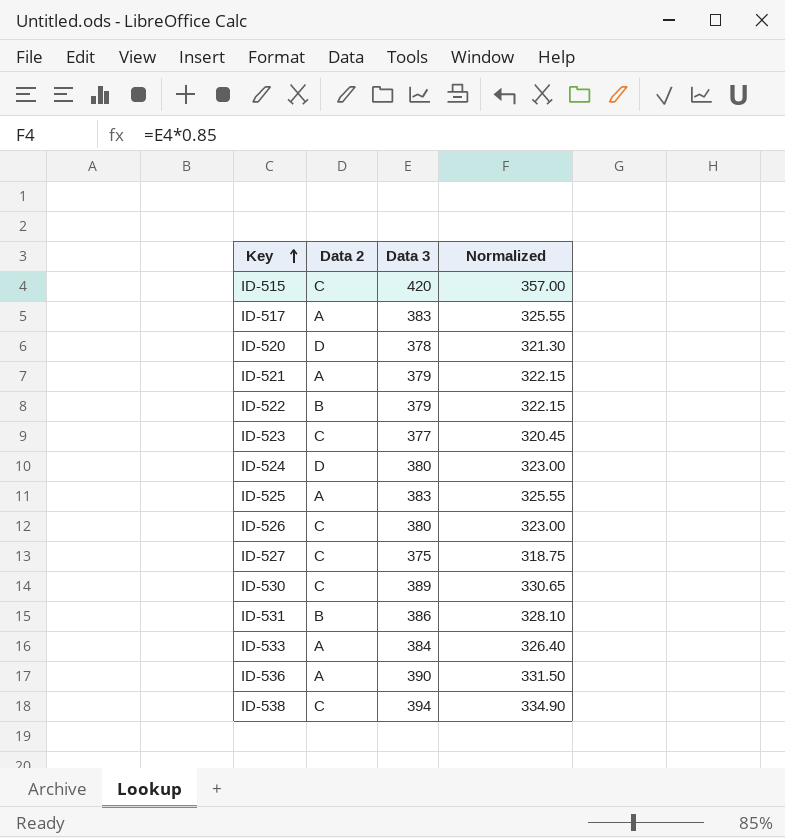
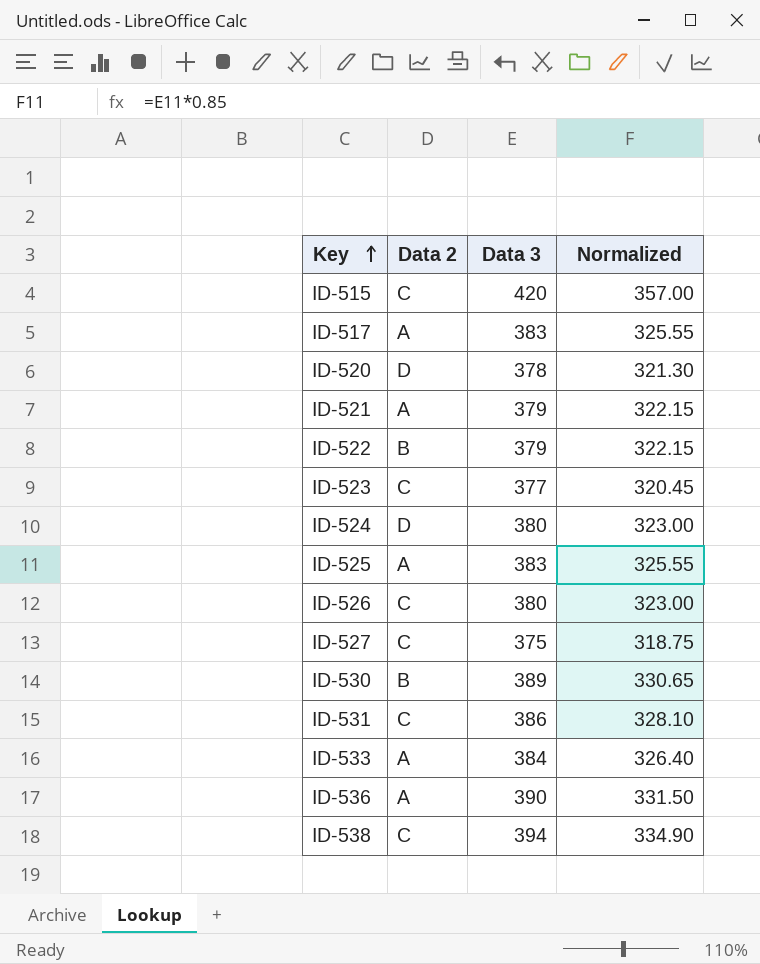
ID-530 | Data 2: C -> B
ID-531 | Data 2: B -> C

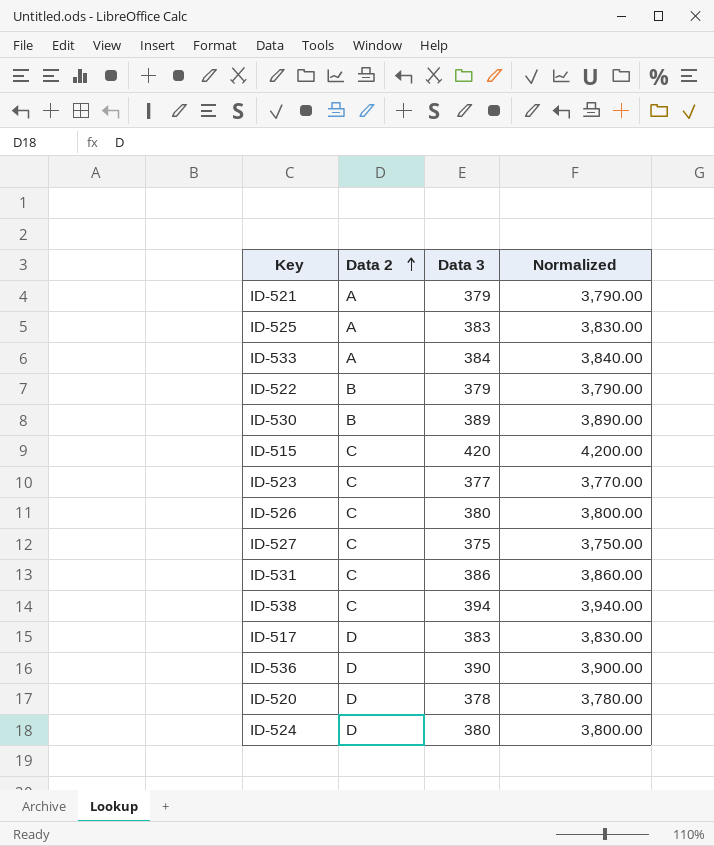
row order: Key ascending -> Data 2 ascending
column Normalized | formula: [Data 3] * 0.85 -> [Data 3] * 10
ID-517 | Data 2: A -> D
ID-536 | Data 2: A -> D

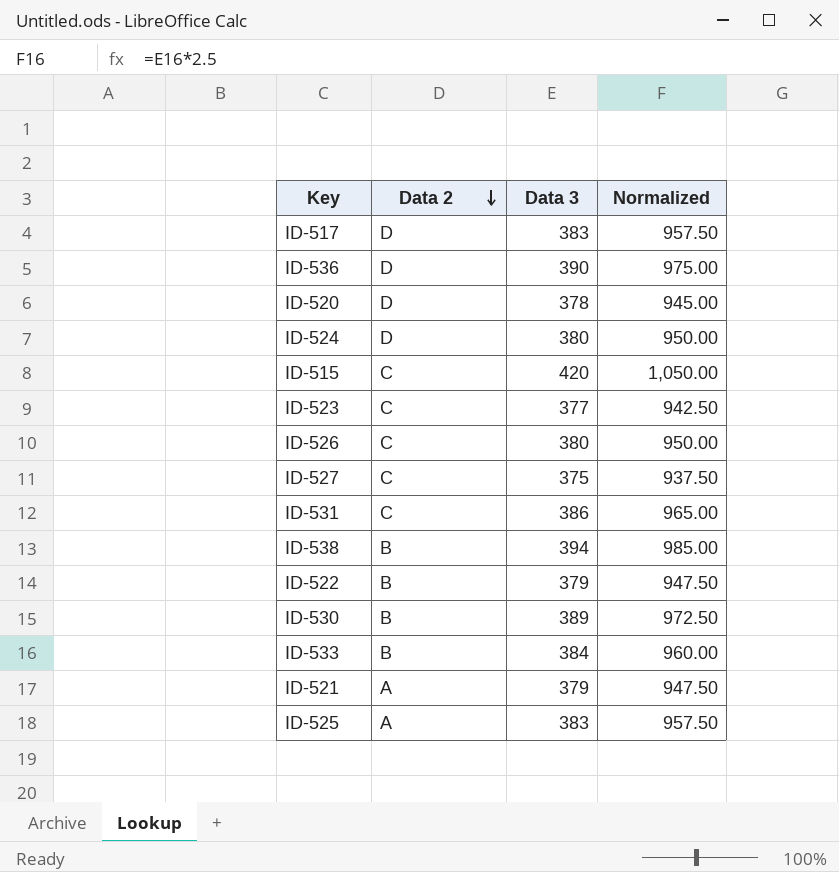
row order: Data 2 ascending -> Data 2 descending
column Normalized | formula: [Data 3] * 10 -> [Data 3] * 2.5
ID-538 | Data 2: C -> B
ID-533 | Data 2: A -> B

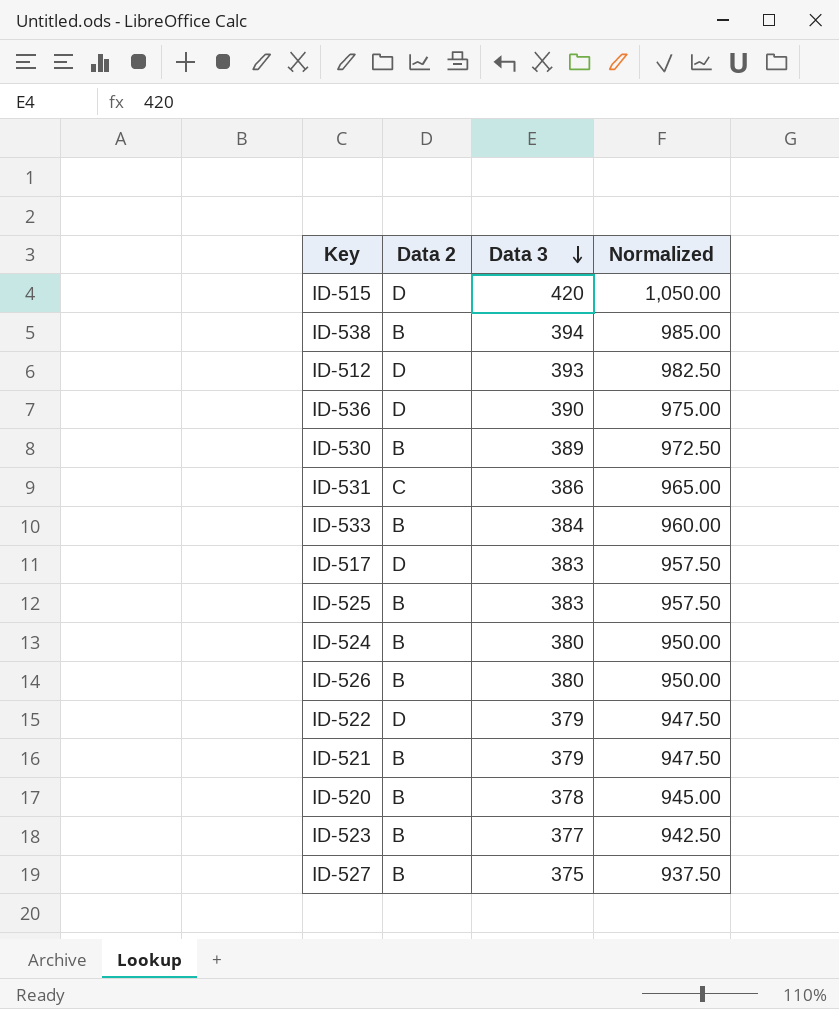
row order: Data 2 descending -> Data 3 descending
ID-515 | Data 2: C -> D
row ID-512: none -> D | 393 | 982.50
ID-525 | Data 2: A -> B
ID-524 | Data 2: D -> B
ID-526 | Data 2: C -> B
ID-522 | Data 2: B -> D
ID-521 | Data 2: A -> B
ID-520 | Data 2: D -> B
ID-523 | Data 2: C -> B
ID-527 | Data 2: C -> B

